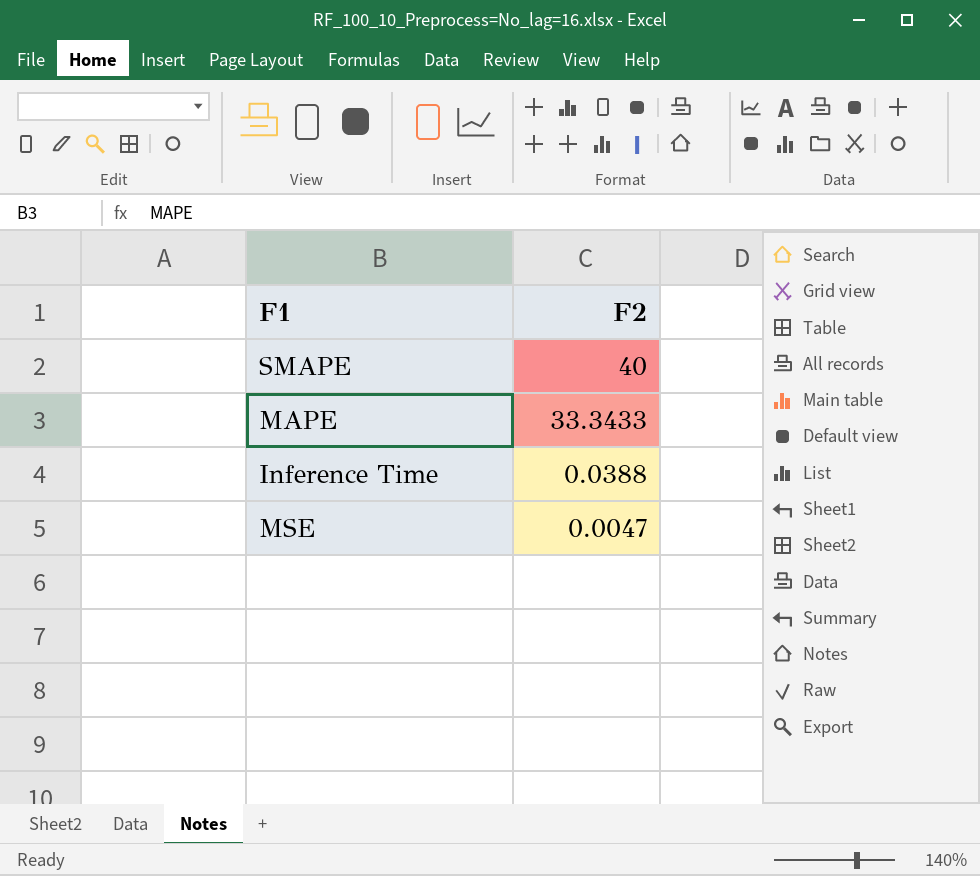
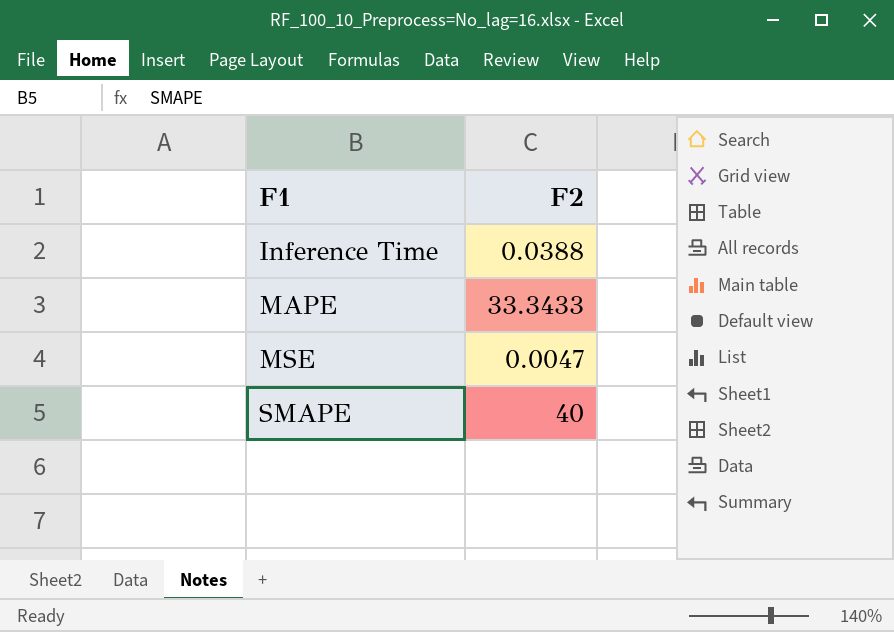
row order: F2 descending -> F1 ascending

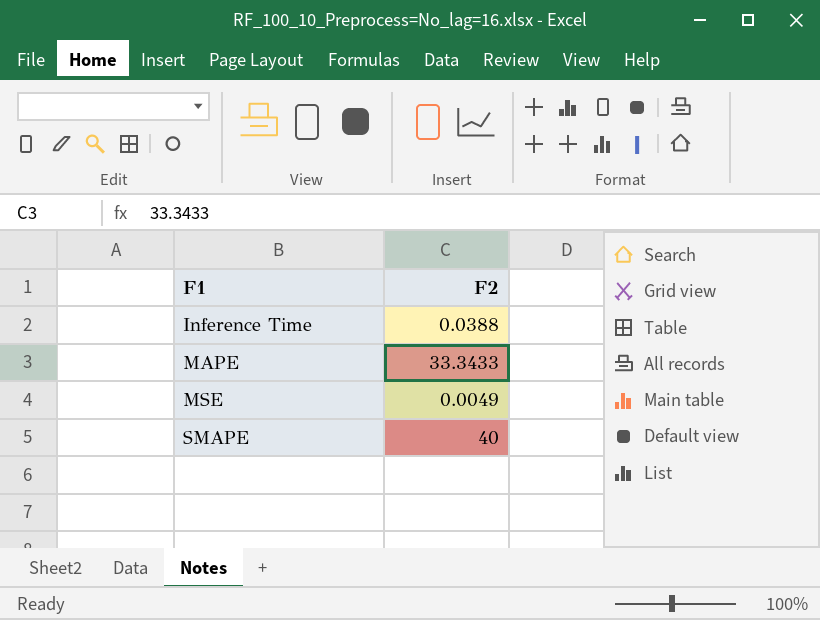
MSE | F2: 0.0047 -> 0.0049

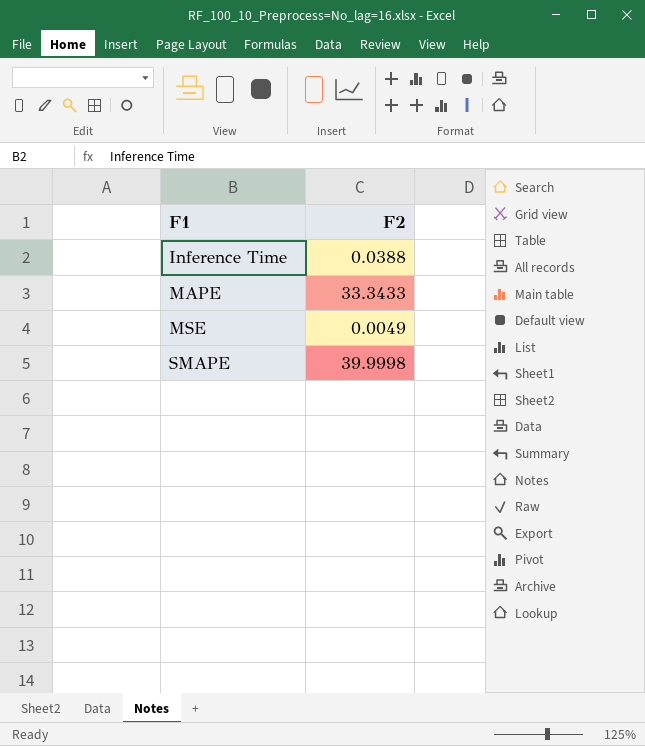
SMAPE | F2: 40 -> 39.9998

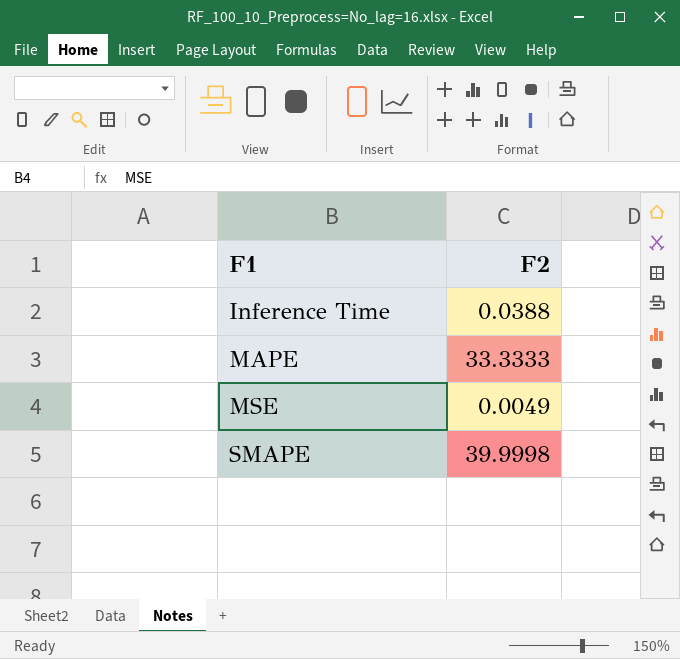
MAPE | F2: 33.3433 -> 33.3333

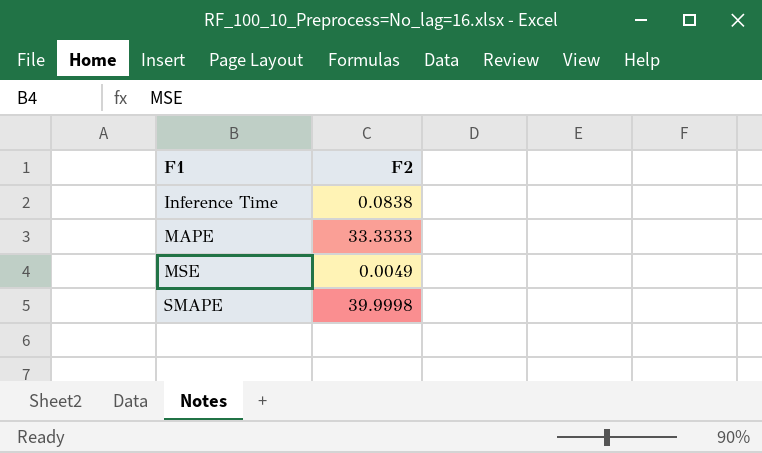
Inference Time | F2: 0.0388 -> 0.0838

